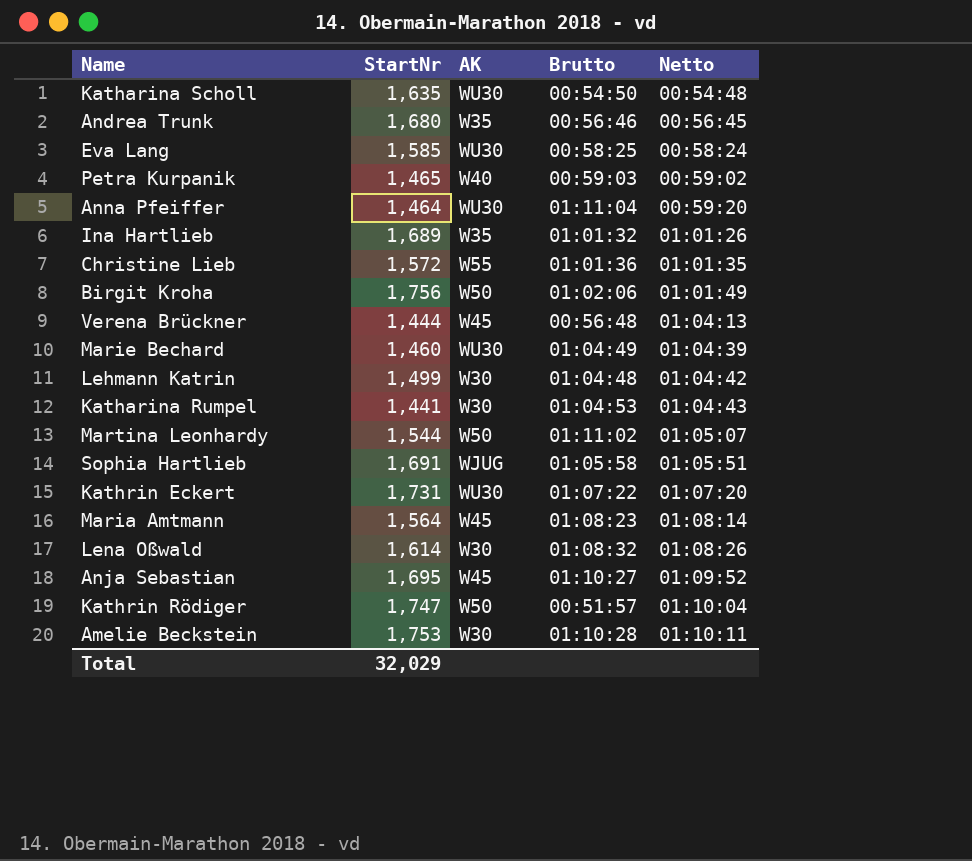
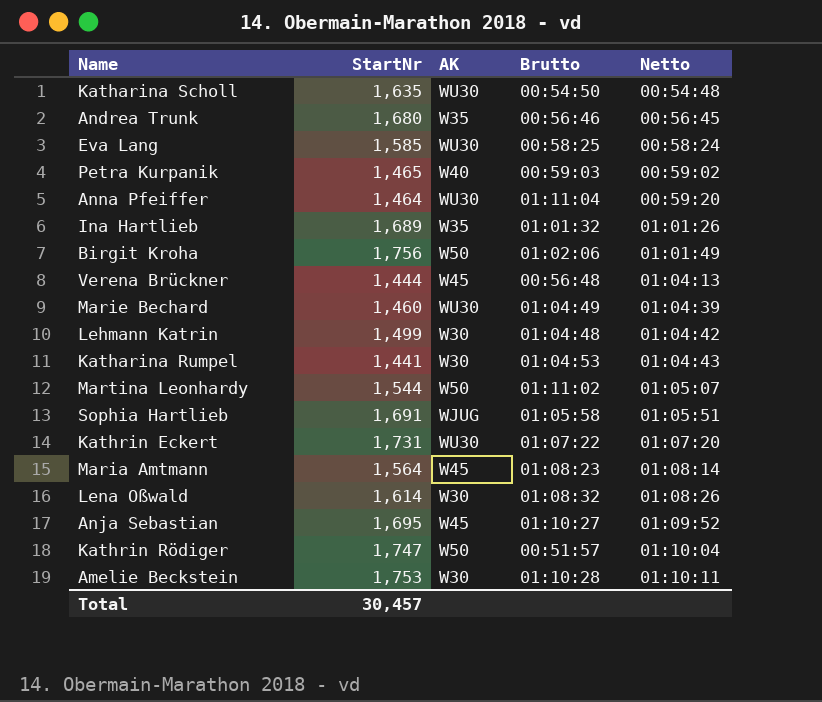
row Christine Lieb: 1,572 | W55 | 01:01:36 | 01:01:35 -> none
Total | StartNr: 32,029 -> 30,457

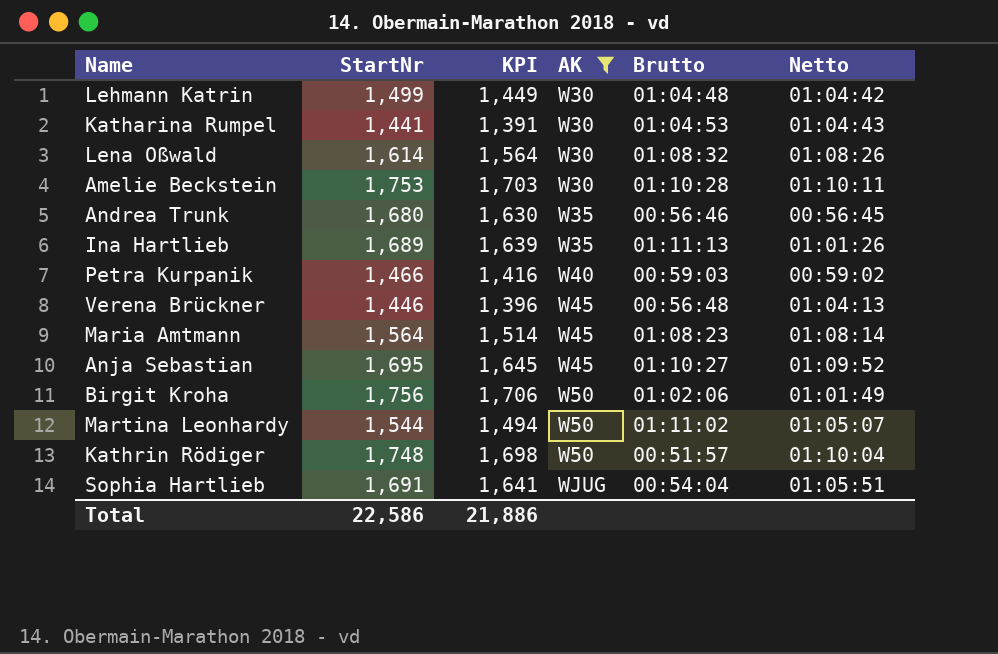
filter: none -> AK != WU30
row order: Netto ascending -> AK ascending
column KPI | formula: none -> [StartNr] - 50
Ina Hartlieb | Brutto: 01:01:32 -> 01:11:13
Petra Kurpanik | StartNr: 1,465 -> 1,466
Verena Brückner | StartNr: 1,444 -> 1,446
Kathrin Rödiger | StartNr: 1,747 -> 1,748
Sophia Hartlieb | Brutto: 01:05:58 -> 00:54:04
Total | StartNr: 30,457 -> 22,586

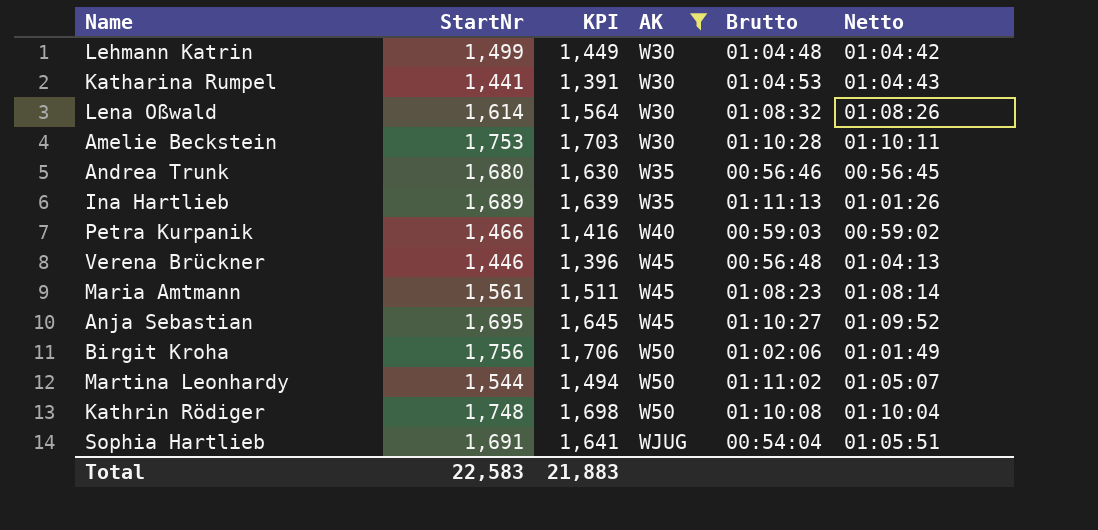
Maria Amtmann | StartNr: 1,564 -> 1,561
Maria Amtmann | KPI: 1,514 -> 1,511
Kathrin Rödiger | Brutto: 00:51:57 -> 01:10:08
Total | StartNr: 22,586 -> 22,583
Total | KPI: 21,886 -> 21,883

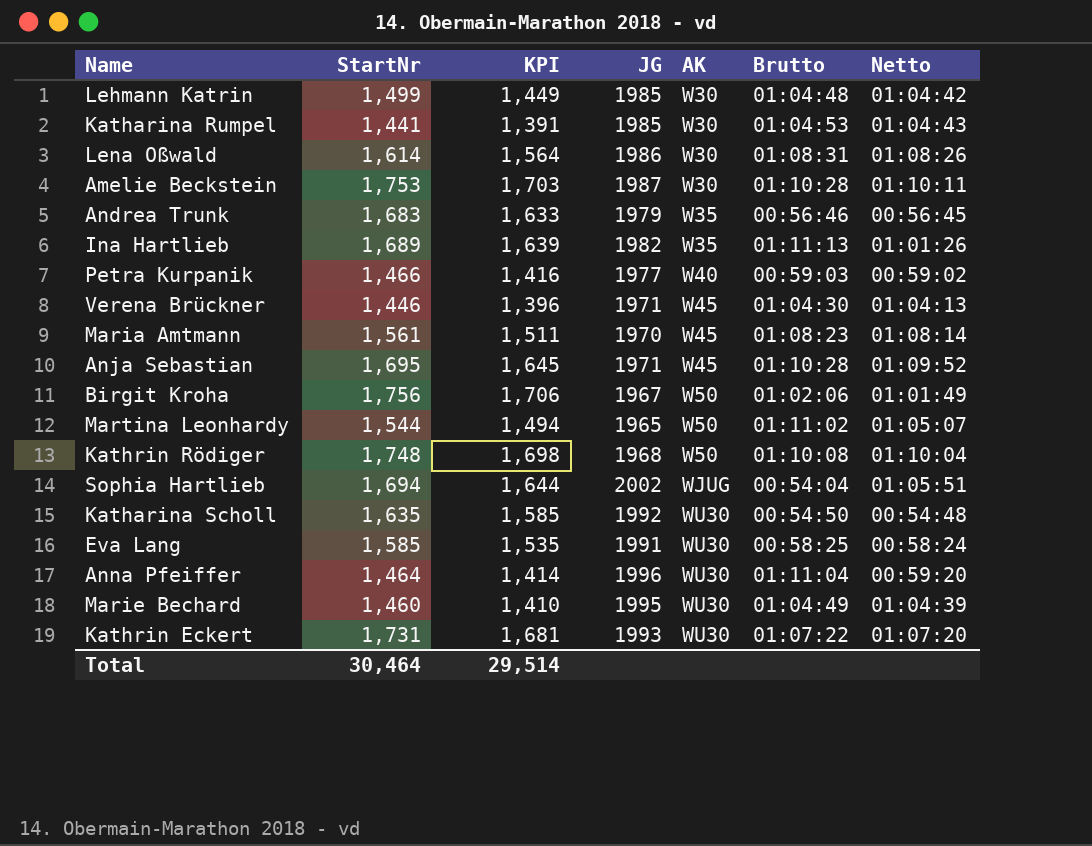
filter: AK != WU30 -> none
column JG | position: none -> 4
Lena Oßwald | Brutto: 01:08:32 -> 01:08:31
Andrea Trunk | StartNr: 1,680 -> 1,683
Andrea Trunk | KPI: 1,630 -> 1,633
Verena Brückner | Brutto: 00:56:48 -> 01:04:30
Anja Sebastian | Brutto: 01:10:27 -> 01:10:28
Sophia Hartlieb | StartNr: 1,691 -> 1,694
Sophia Hartlieb | KPI: 1,641 -> 1,644
Total | StartNr: 22,583 -> 30,464
Total | KPI: 21,883 -> 29,514

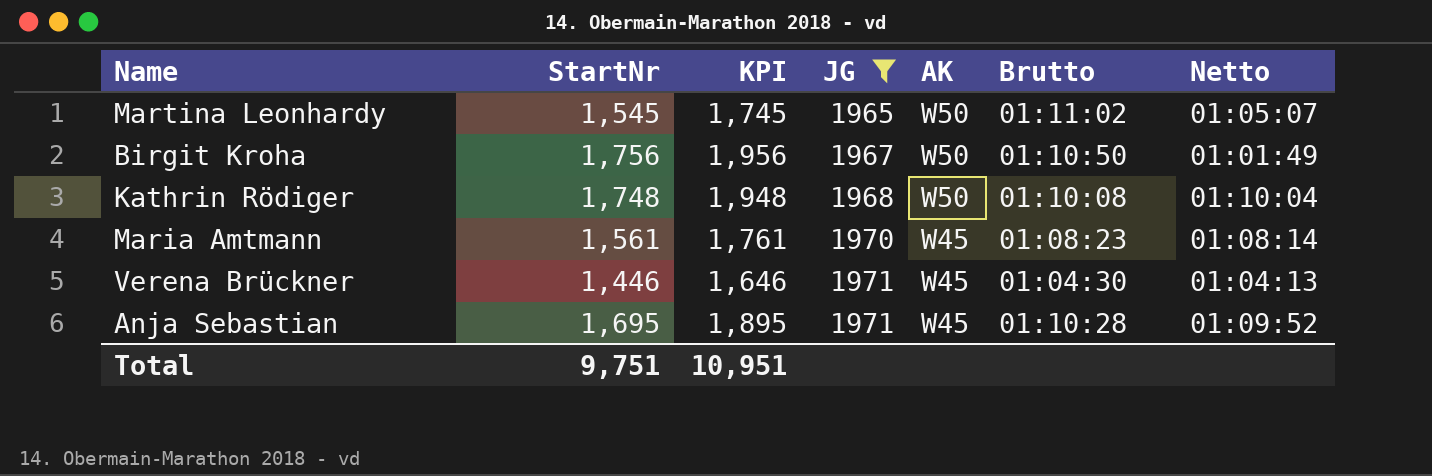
filter: none -> JG <= 1971
row order: AK ascending -> JG ascending
column KPI | formula: [StartNr] - 50 -> [StartNr] + 200
Martina Leonhardy | StartNr: 1,544 -> 1,545
Birgit Kroha | Brutto: 01:02:06 -> 01:10:50
Total | StartNr: 30,464 -> 9,751
Total | KPI: 29,514 -> 10,951

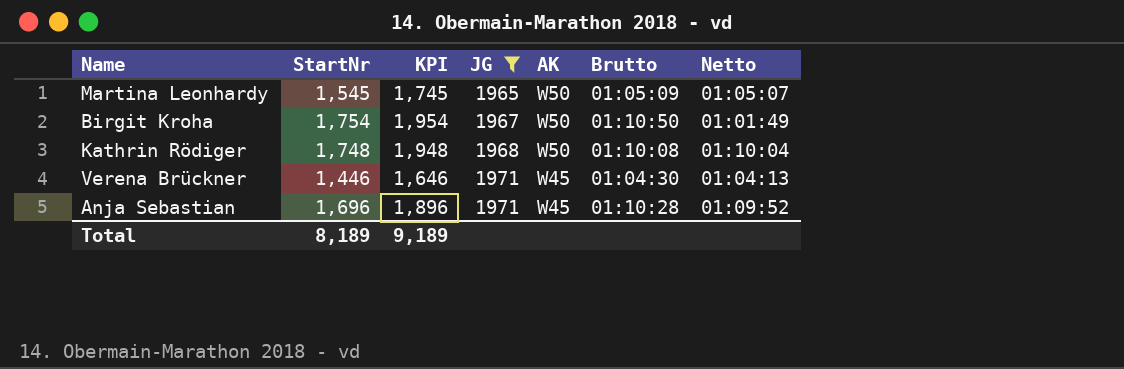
row Maria Amtmann: 1,561 | 1,761 | 1970 | W45 | 01:08:23 | 01:08:14 -> none
Martina Leonhardy | Brutto: 01:11:02 -> 01:05:09
Birgit Kroha | StartNr: 1,756 -> 1,754
Birgit Kroha | KPI: 1,956 -> 1,954
Anja Sebastian | StartNr: 1,695 -> 1,696
Anja Sebastian | KPI: 1,895 -> 1,896
Total | StartNr: 9,751 -> 8,189
Total | KPI: 10,951 -> 9,189

